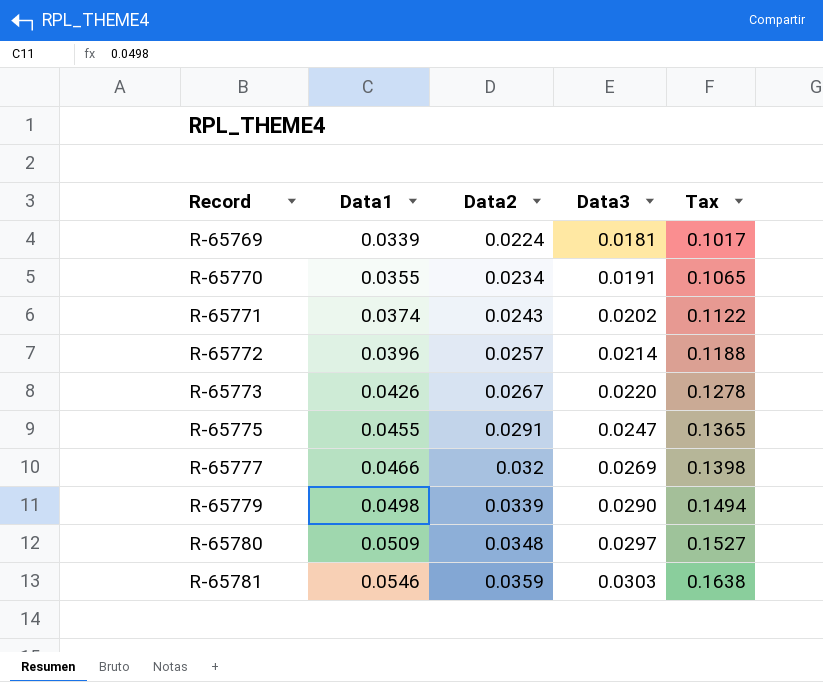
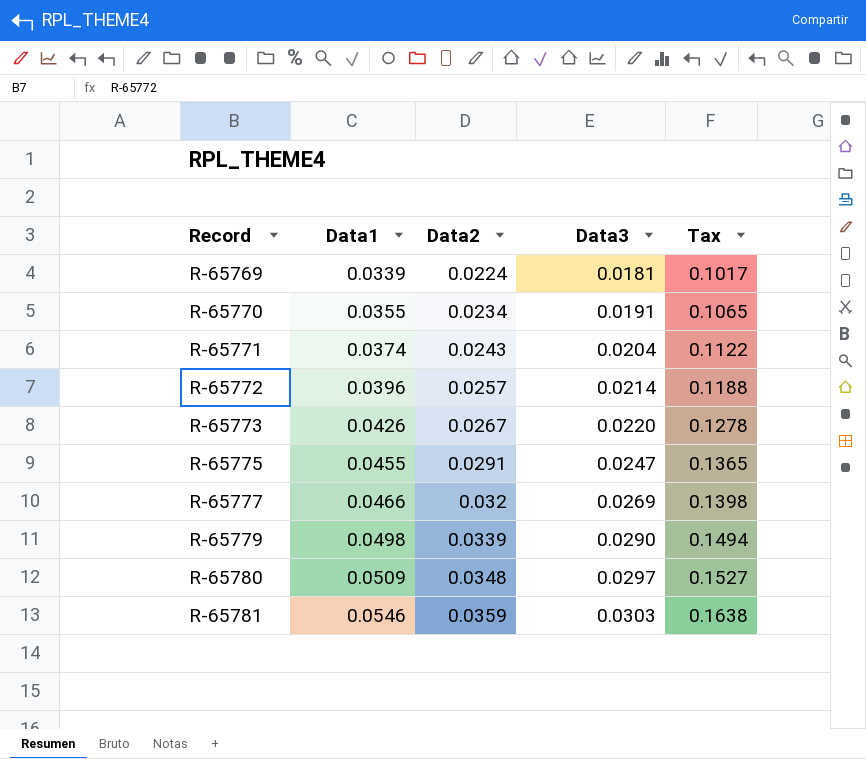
R-65771 | Data3: 0.0202 -> 0.0204

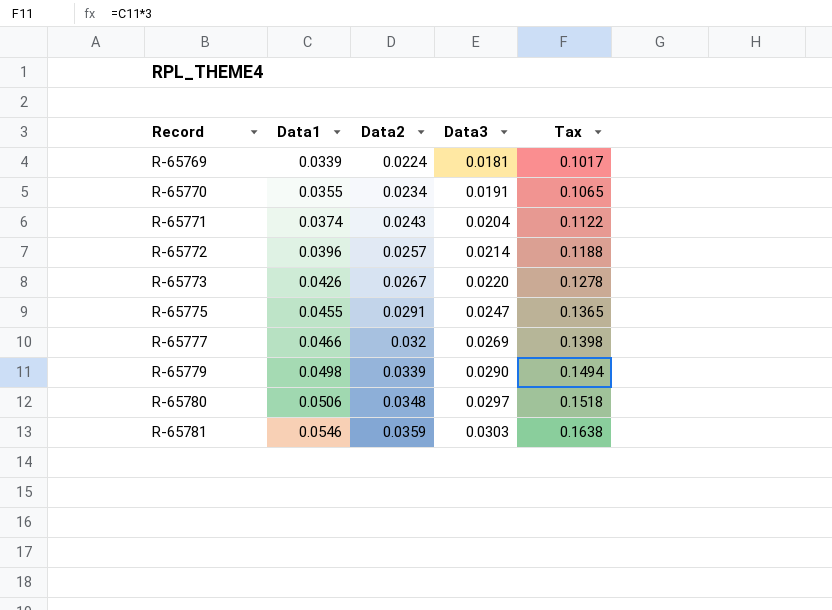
R-65780 | Data1: 0.0509 -> 0.0506
R-65780 | Tax: 0.1527 -> 0.1518

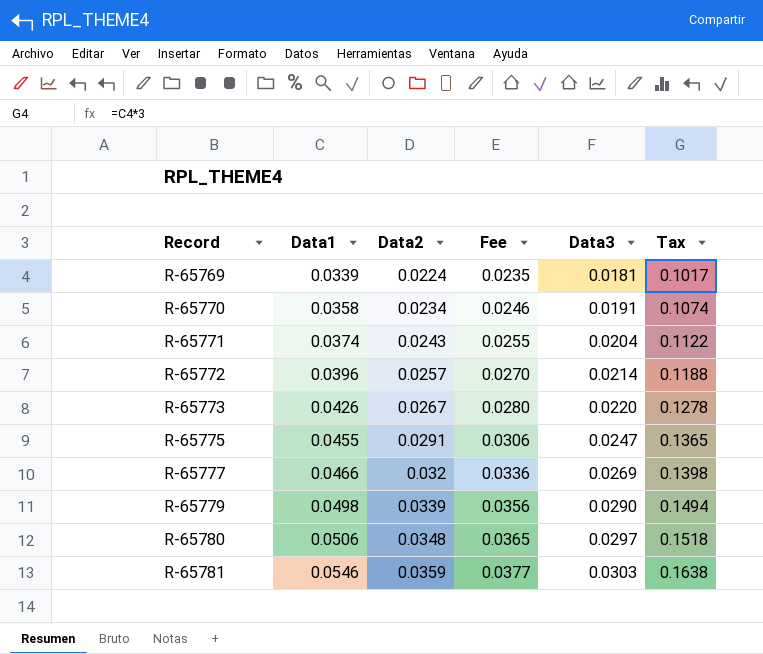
column Fee | formula: none -> [Data2] * 1.05
R-65770 | Data1: 0.0355 -> 0.0358
R-65770 | Tax: 0.1065 -> 0.1074

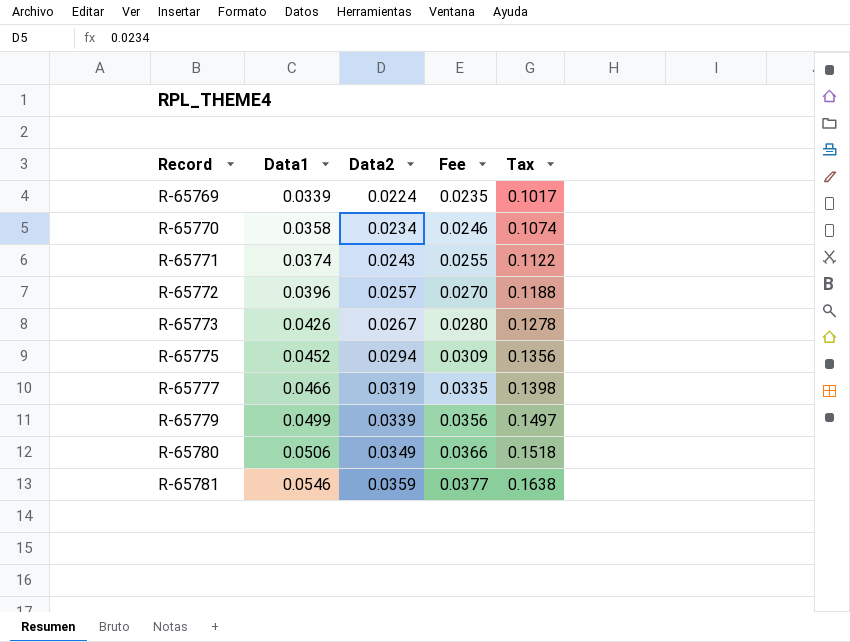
column Data3 | position: 5 -> none
R-65775 | Data1: 0.0455 -> 0.0452
R-65775 | Data2: 0.0291 -> 0.0294
R-65775 | Fee: 0.0306 -> 0.0309
R-65775 | Tax: 0.1365 -> 0.1356
R-65777 | Data2: 0.032 -> 0.0319
R-65777 | Fee: 0.0336 -> 0.0335
R-65779 | Data1: 0.0498 -> 0.0499
R-65779 | Tax: 0.1494 -> 0.1497
R-65780 | Data2: 0.0348 -> 0.0349
R-65780 | Fee: 0.0365 -> 0.0366

